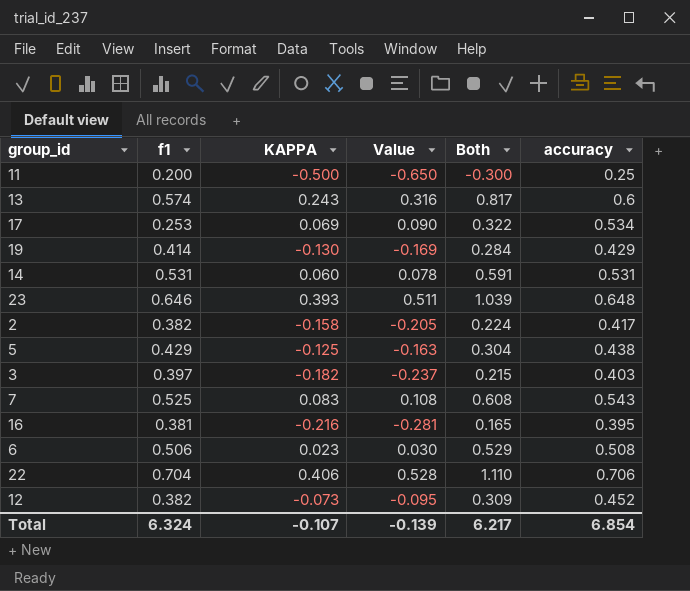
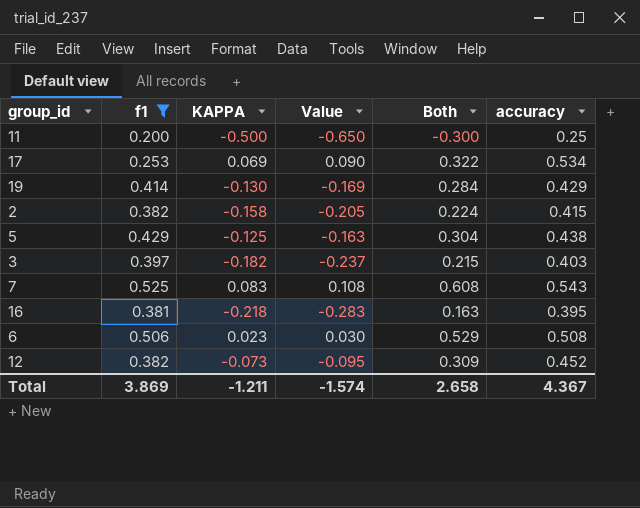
filter: none -> f1 <= 0.525
2 | accuracy: 0.417 -> 0.415
16 | KAPPA: -0.216 -> -0.218
16 | Value: -0.281 -> -0.283
16 | Both: 0.165 -> 0.163
Total | f1: 6.324 -> 3.869
Total | KAPPA: -0.107 -> -1.211
Total | Value: -0.139 -> -1.574
Total | Both: 6.217 -> 2.658
Total | accuracy: 6.854 -> 4.367

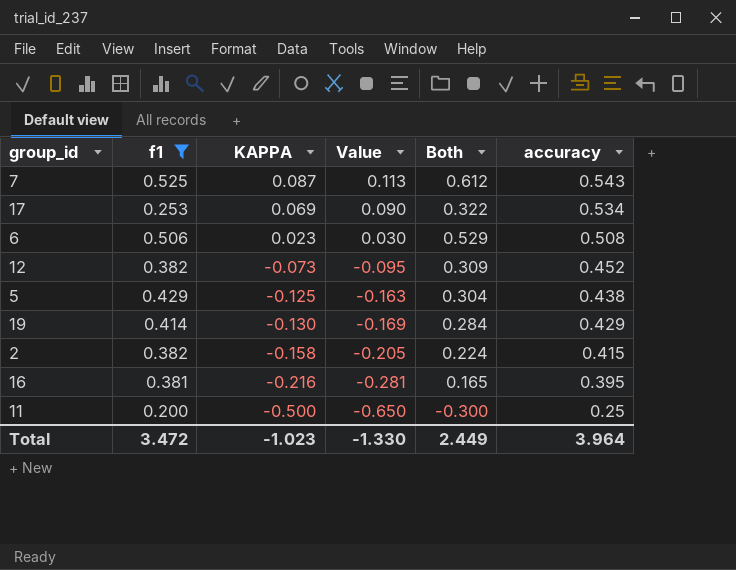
row order: none -> KAPPA descending
row 3: 0.397 | -0.182 | -0.237 | 0.215 | 0.403 -> none
7 | KAPPA: 0.083 -> 0.087
7 | Value: 0.108 -> 0.113
7 | Both: 0.608 -> 0.612
16 | KAPPA: -0.218 -> -0.216
16 | Value: -0.283 -> -0.281
16 | Both: 0.163 -> 0.165
Total | f1: 3.869 -> 3.472
Total | KAPPA: -1.211 -> -1.023
Total | Value: -1.574 -> -1.330
Total | Both: 2.658 -> 2.449
Total | accuracy: 4.367 -> 3.964

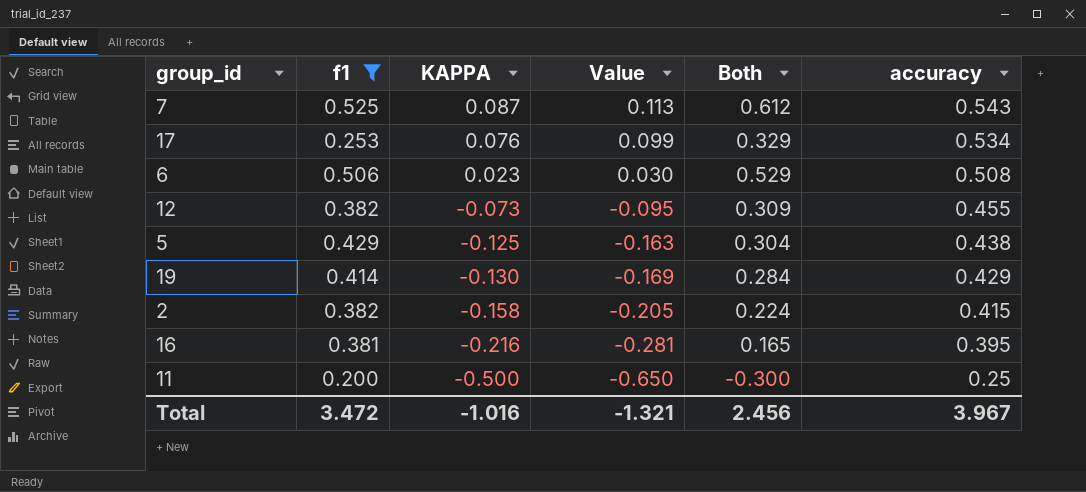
17 | KAPPA: 0.069 -> 0.076
17 | Value: 0.090 -> 0.099
17 | Both: 0.322 -> 0.329
12 | accuracy: 0.452 -> 0.455
Total | KAPPA: -1.023 -> -1.016
Total | Value: -1.330 -> -1.321
Total | Both: 2.449 -> 2.456
Total | accuracy: 3.964 -> 3.967

